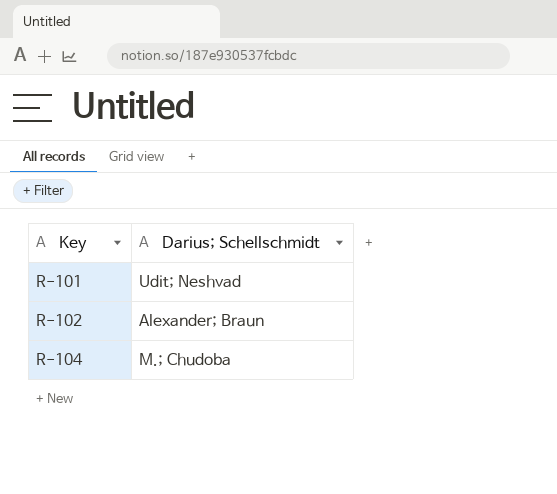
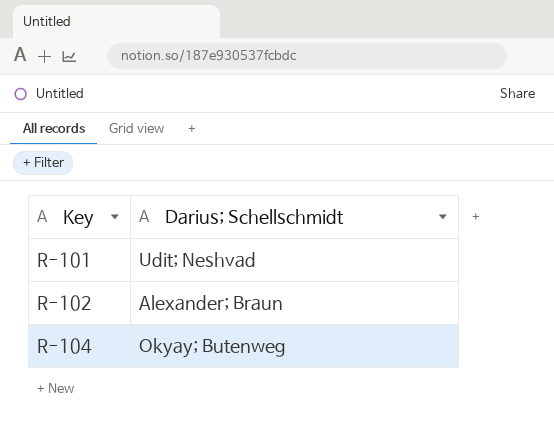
R-104 | Darius; Schellschmidt: M.; Chudoba -> Okyay; Butenweg

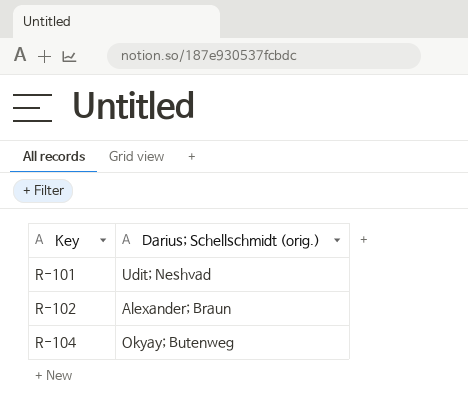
column name: Darius; Schellschmidt -> Darius; Schellschmidt (orig.)

